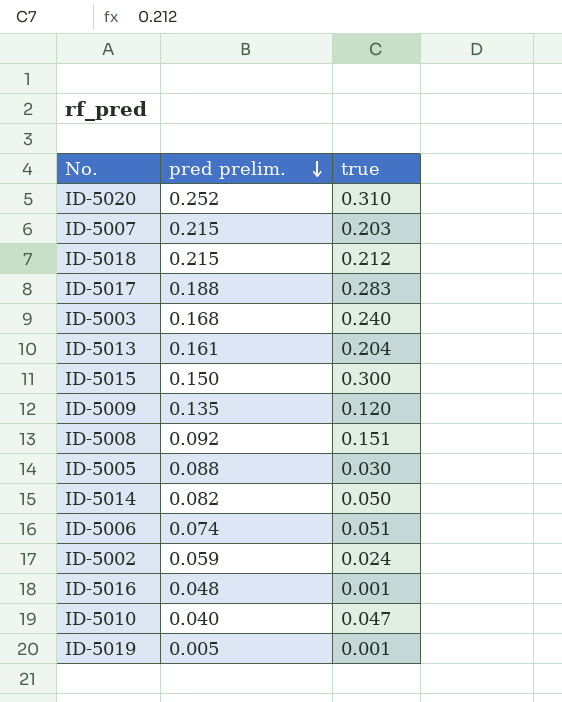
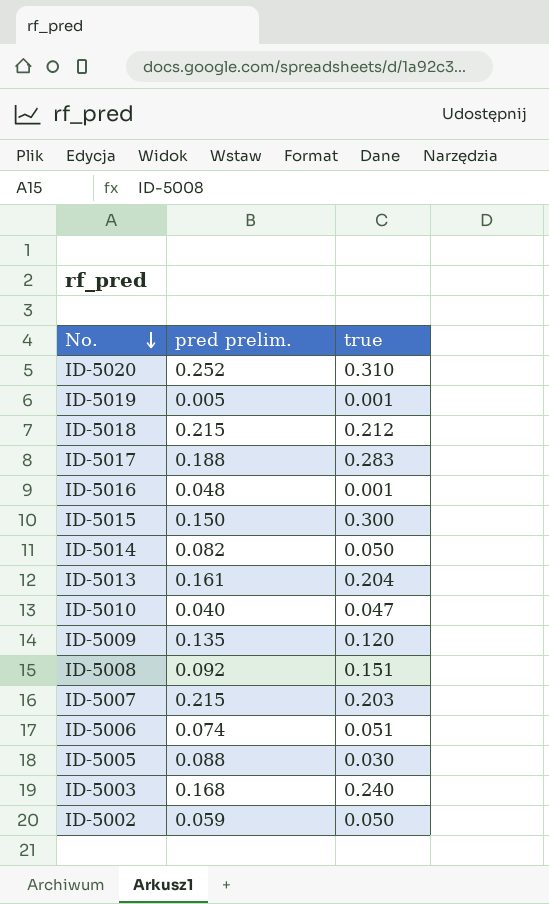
row order: pred prelim. descending -> No. descending
ID-5002 | true: 0.024 -> 0.050

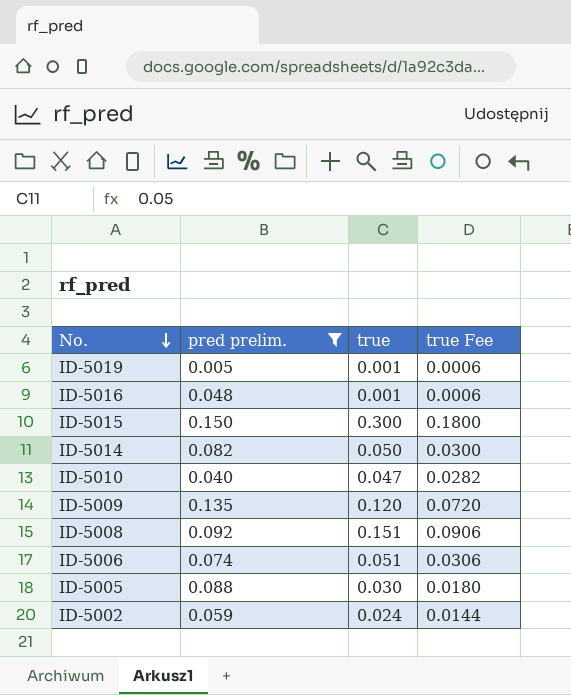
filter: none -> pred prelim. <= 0.150
column true Fee | formula: none -> [true] * 0.6
ID-5002 | true: 0.050 -> 0.024

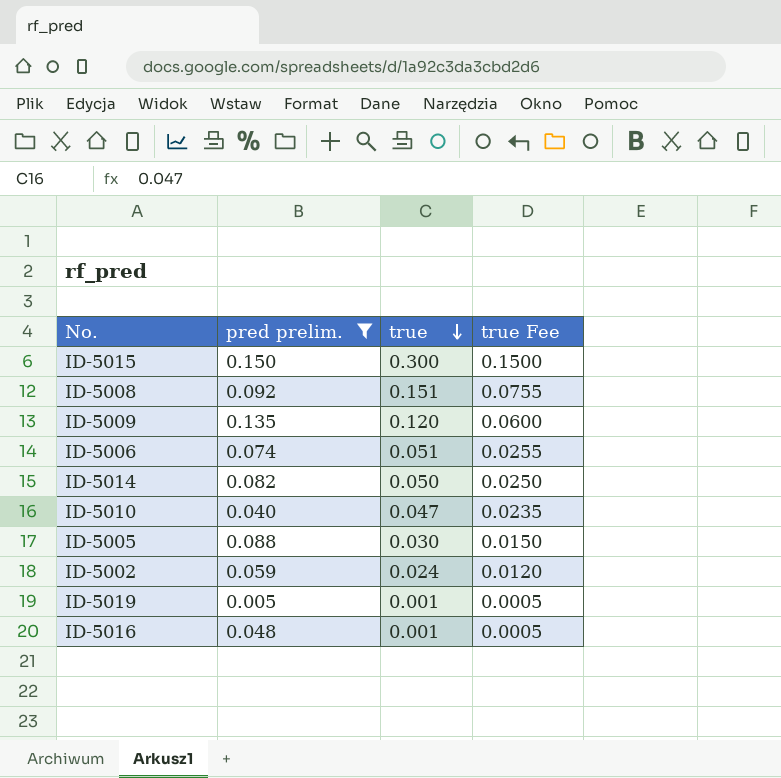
row order: No. descending -> true descending
column true Fee | formula: [true] * 0.6 -> [true] * 0.5

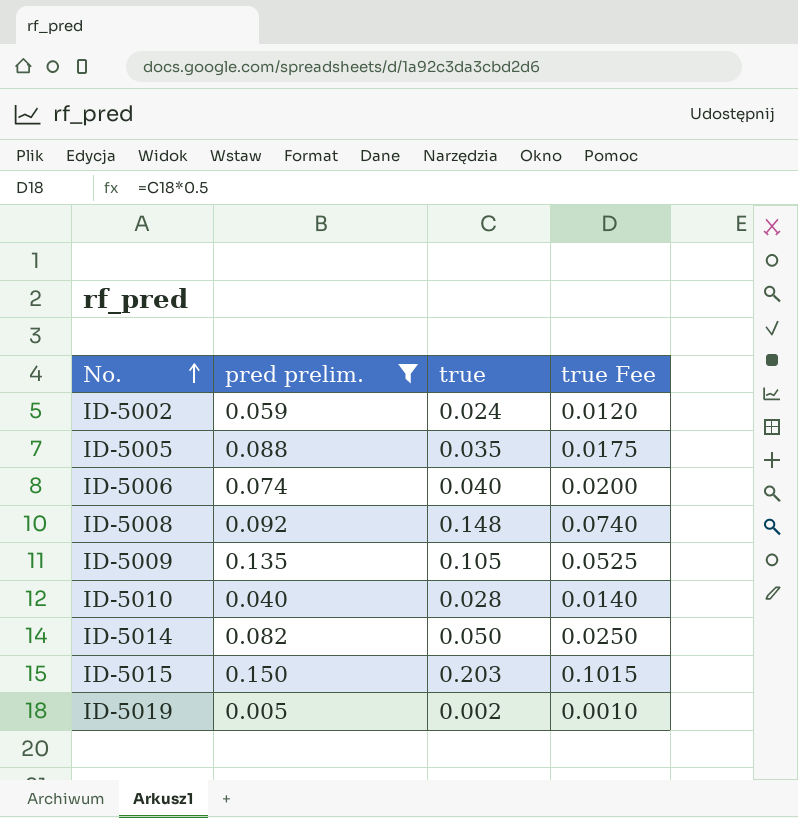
row order: true descending -> No. ascending
row ID-5016: 0.048 | 0.001 | 0.0005 -> none
ID-5005 | true: 0.030 -> 0.035
ID-5005 | true Fee: 0.0150 -> 0.0175
ID-5006 | true: 0.051 -> 0.040
ID-5006 | true Fee: 0.0255 -> 0.0200
ID-5008 | true: 0.151 -> 0.148
ID-5008 | true Fee: 0.0755 -> 0.0740
ID-5009 | true: 0.120 -> 0.105
ID-5009 | true Fee: 0.0600 -> 0.0525
ID-5010 | true: 0.047 -> 0.028
ID-5010 | true Fee: 0.0235 -> 0.0140
ID-5015 | true: 0.300 -> 0.203
ID-5015 | true Fee: 0.1500 -> 0.1015
ID-5019 | true: 0.001 -> 0.002
ID-5019 | true Fee: 0.0005 -> 0.0010

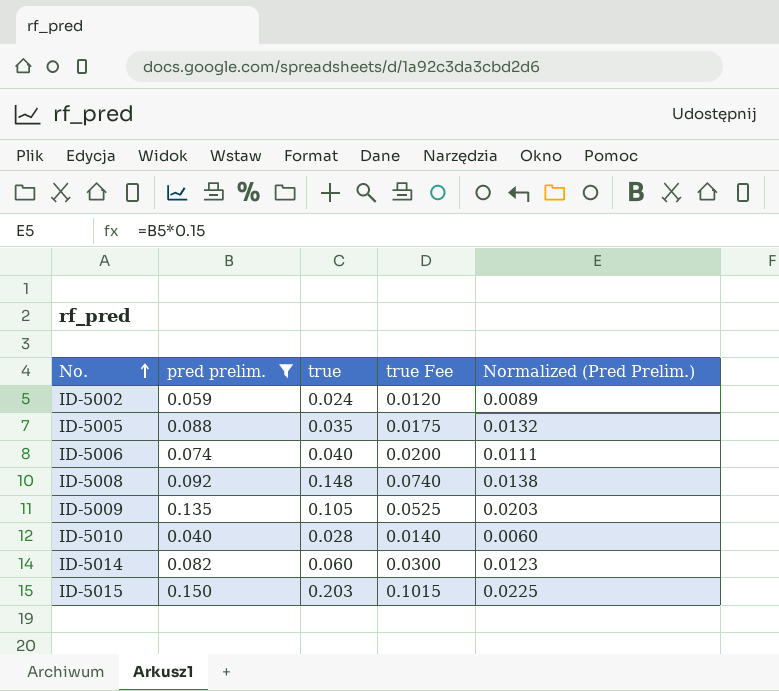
column Normalized (Pred Prelim.) | formula: none -> [pred prelim.] * 0.15
row ID-5019: 0.005 | 0.002 | 0.0010 -> none
ID-5014 | true: 0.050 -> 0.060
ID-5014 | true Fee: 0.0250 -> 0.0300

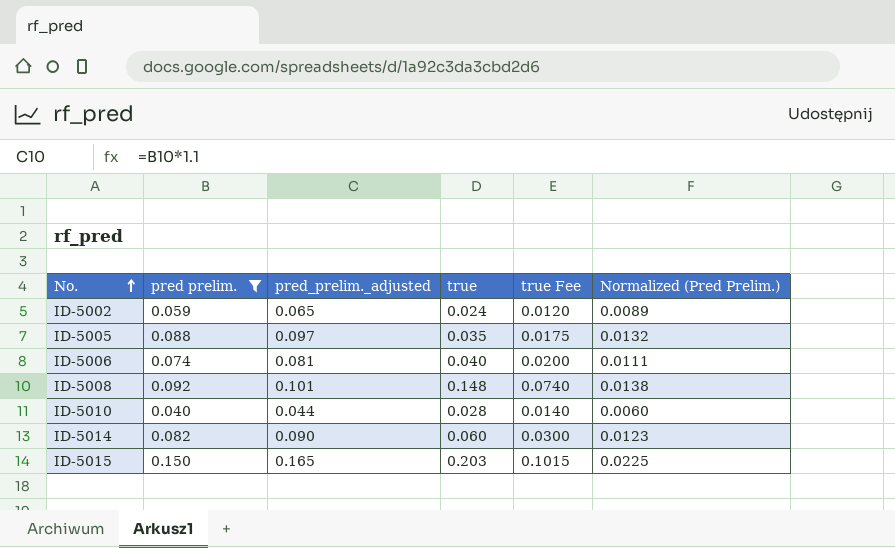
column pred_prelim._adjusted | formula: none -> [pred prelim.] * 1.1
row ID-5009: 0.135 | 0.105 | 0.0525 | 0.0203 -> none

